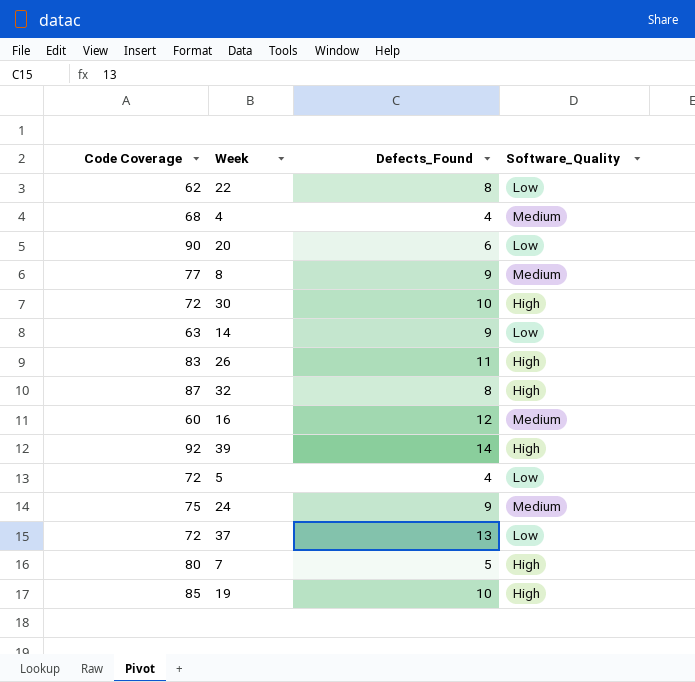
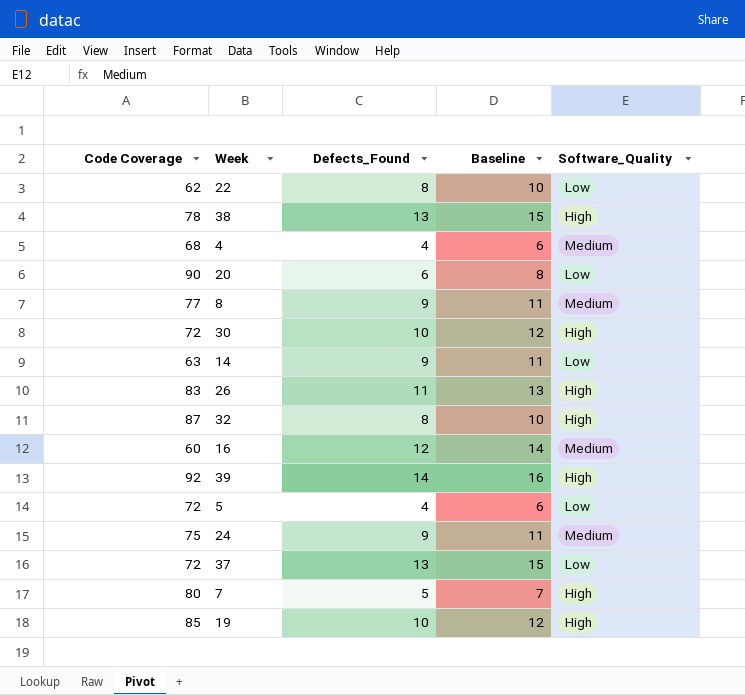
column Baseline | formula: none -> [Defects_Found] + 2
row 38: none -> 78 | 13 | 15 | High

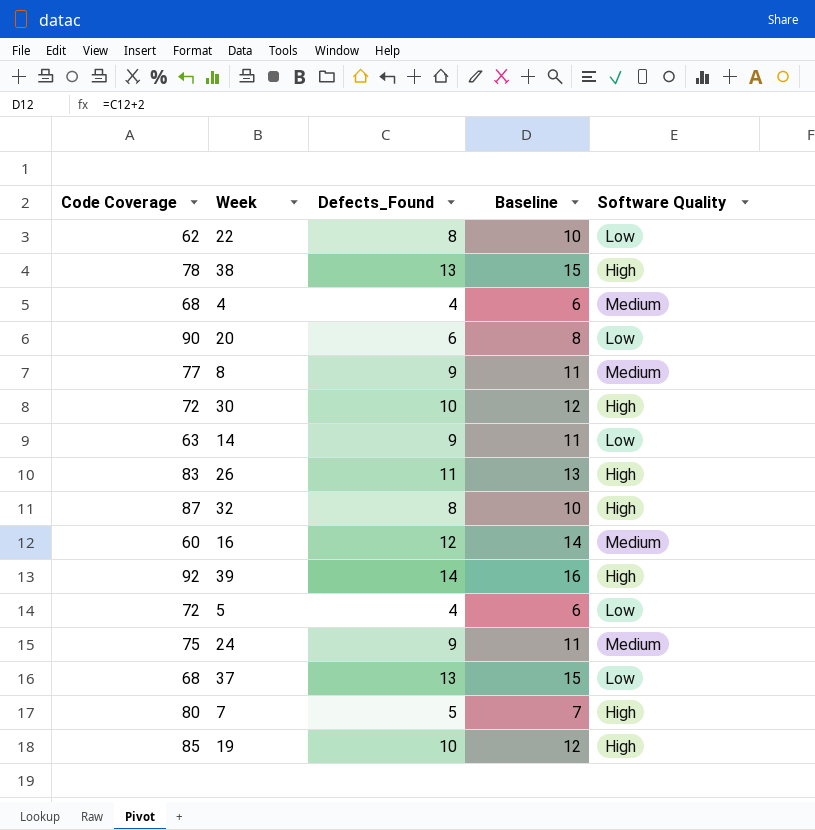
column name: Software_Quality -> Software Quality
37 | Code Coverage: 72 -> 68

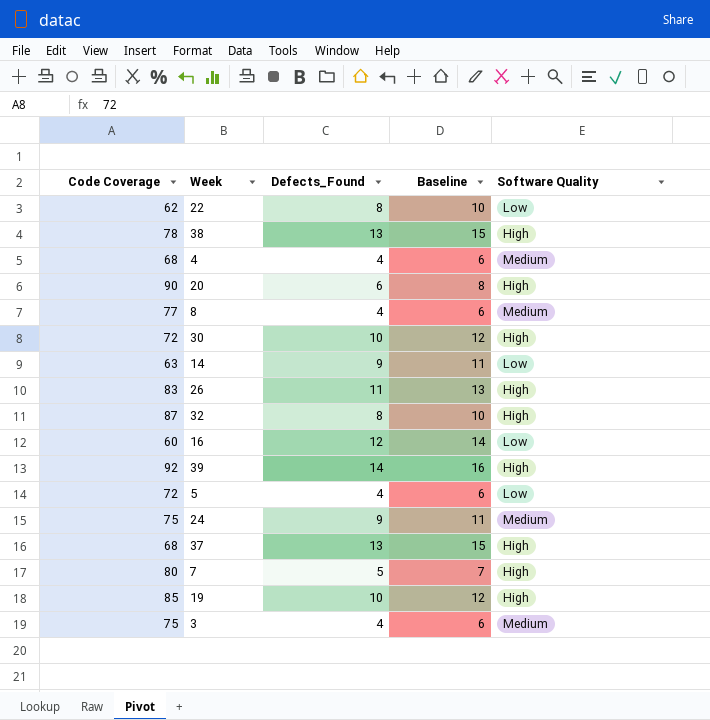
20 | Software Quality: Low -> High
8 | Defects_Found: 9 -> 4
8 | Baseline: 11 -> 6
16 | Software Quality: Medium -> Low
37 | Software Quality: Low -> High
row 3: none -> 75 | 4 | 6 | Medium

